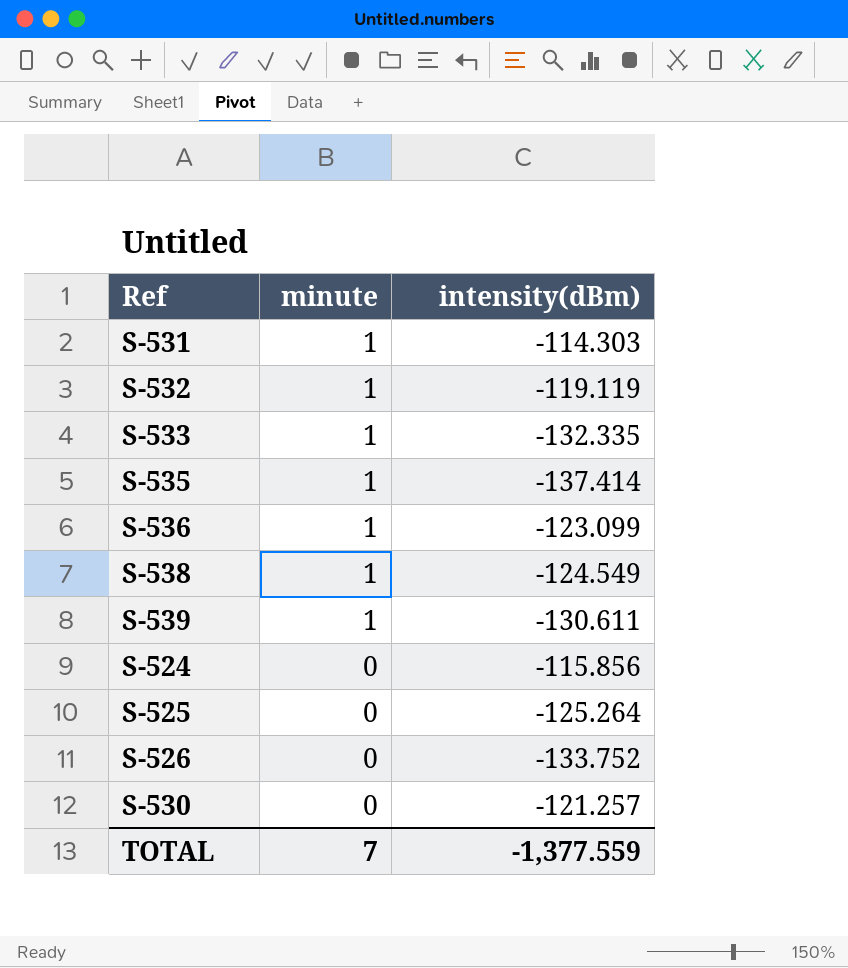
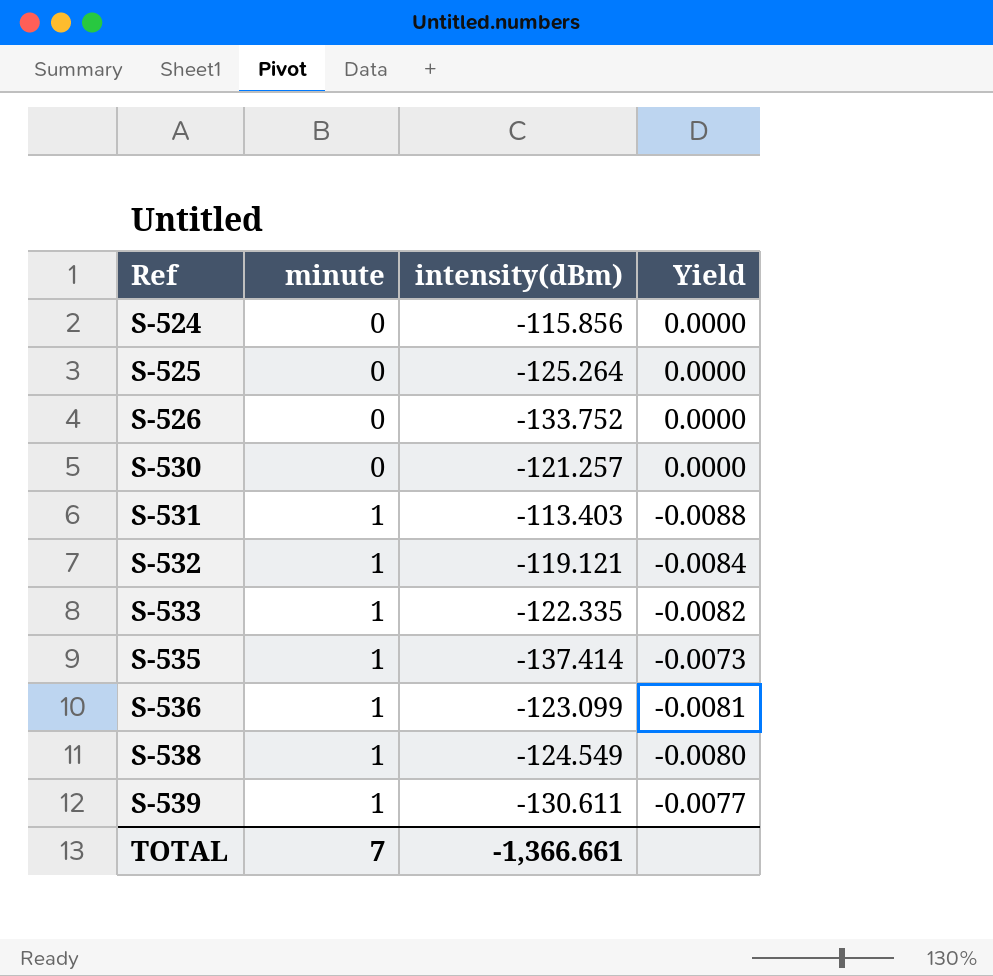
row order: minute descending -> Ref ascending
column Yield | formula: none -> [minute] / [intensity(dBm)]
S-531 | intensity(dBm): -114.303 -> -113.403
S-532 | intensity(dBm): -119.119 -> -119.121
S-533 | intensity(dBm): -132.335 -> -122.335
TOTAL | intensity(dBm): -1,377.559 -> -1,366.661

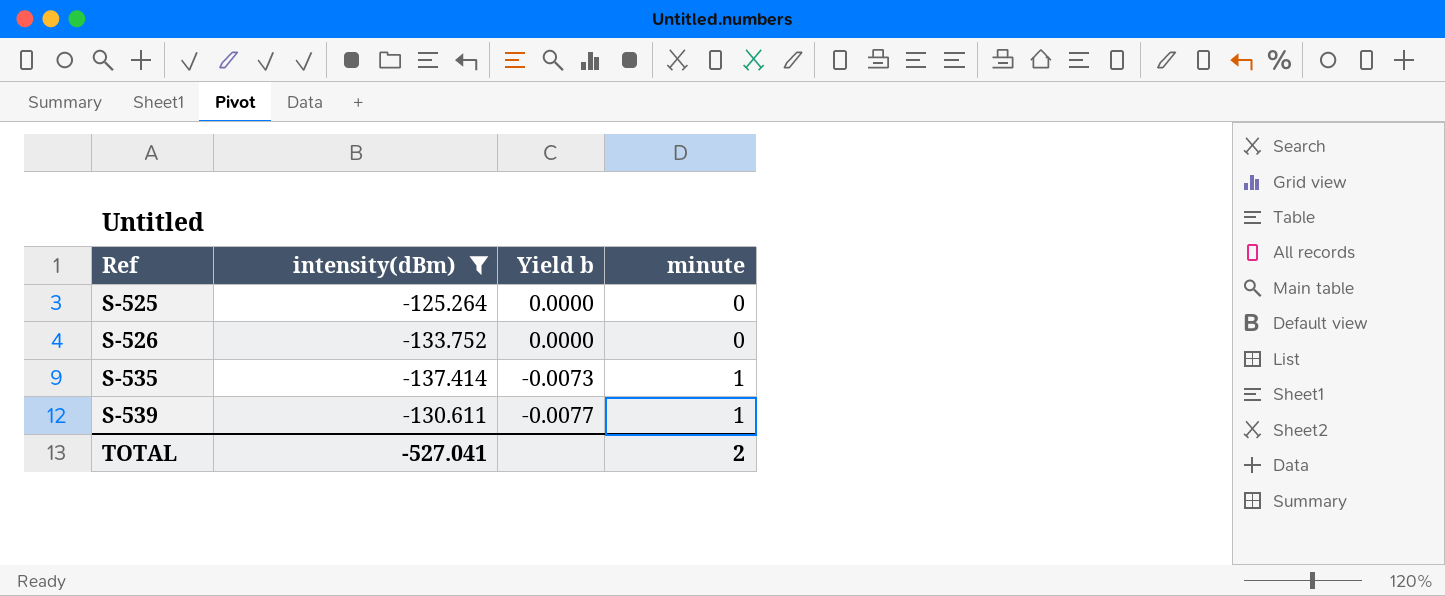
filter: none -> intensity(dBm) <= -125.264
column name: Yield -> Yield b
column minute | position: 2 -> 4
TOTAL | intensity(dBm): -1,366.661 -> -527.041
TOTAL | minute: 7 -> 2

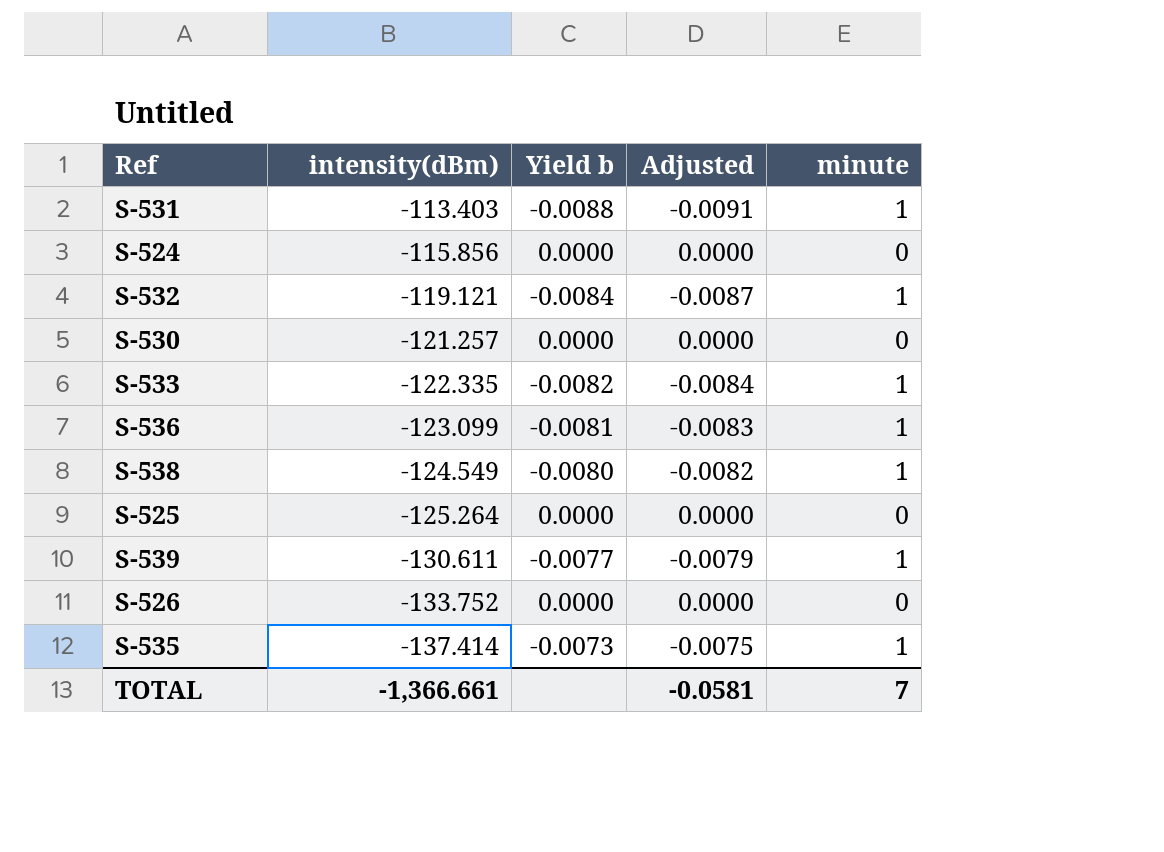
filter: intensity(dBm) <= -125.264 -> none
row order: Ref ascending -> intensity(dBm) descending
column Adjusted | formula: none -> [Yield b] * 1.03
TOTAL | intensity(dBm): -527.041 -> -1,366.661
TOTAL | minute: 2 -> 7

